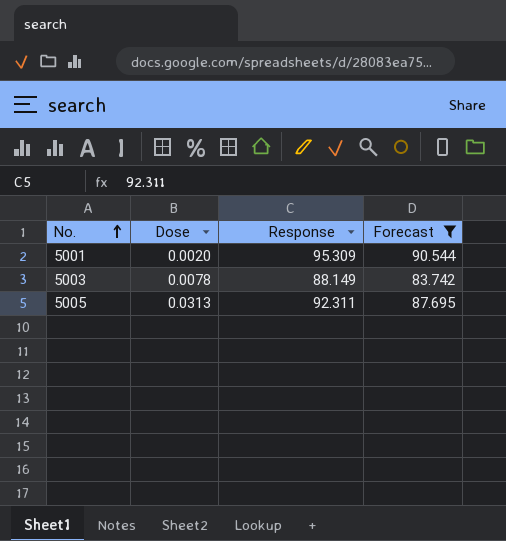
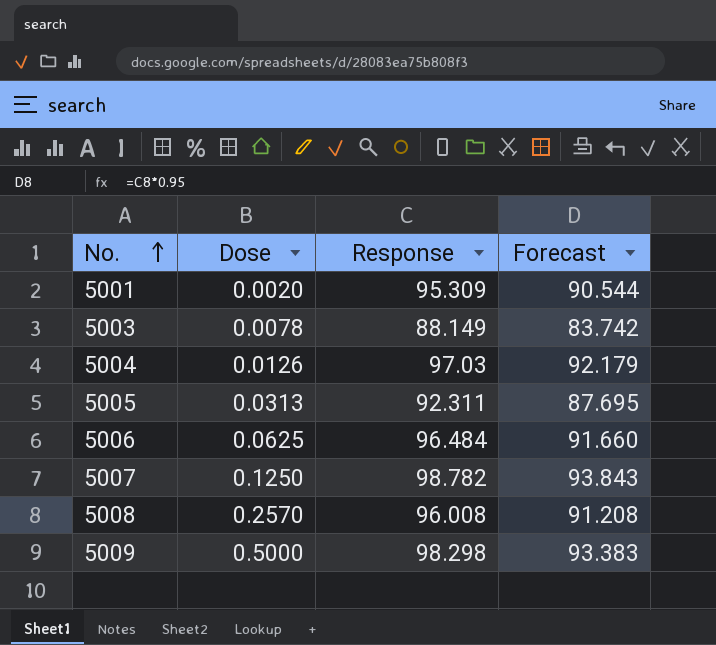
filter: Forecast <= 90.544 -> none

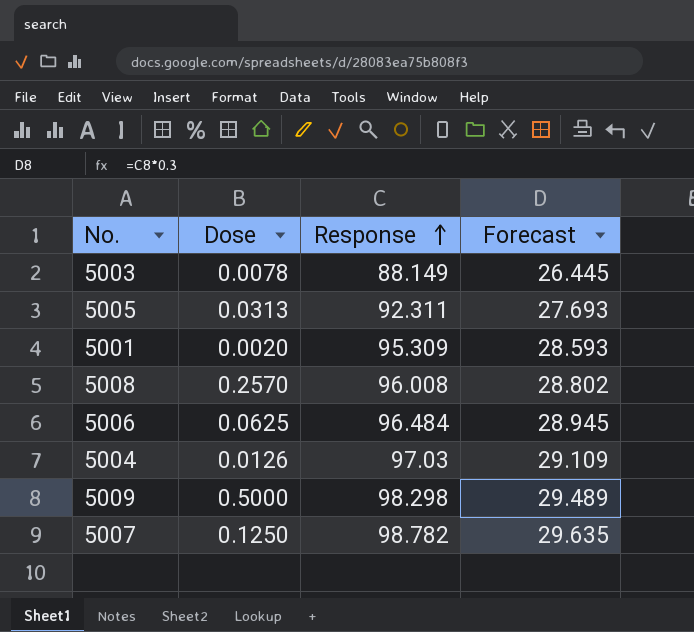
row order: No. ascending -> Response ascending
column Forecast | formula: [Response] * 0.95 -> [Response] * 0.3

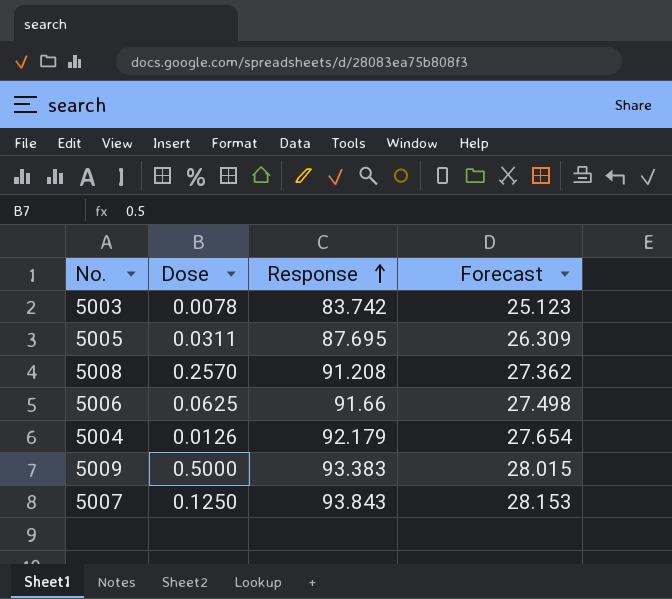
row 5001: 0.0020 | 95.309 | 28.593 -> none
5003 | Response: 88.149 -> 83.742
5003 | Forecast: 26.445 -> 25.123
5005 | Dose: 0.0313 -> 0.0311
5005 | Response: 92.311 -> 87.695
5005 | Forecast: 27.693 -> 26.309
5008 | Response: 96.008 -> 91.208
5008 | Forecast: 28.802 -> 27.362
5006 | Response: 96.484 -> 91.66
5006 | Forecast: 28.945 -> 27.498
5004 | Response: 97.03 -> 92.179
5004 | Forecast: 29.109 -> 27.654
5009 | Response: 98.298 -> 93.383
5009 | Forecast: 29.489 -> 28.015
5007 | Response: 98.782 -> 93.843
5007 | Forecast: 29.635 -> 28.153

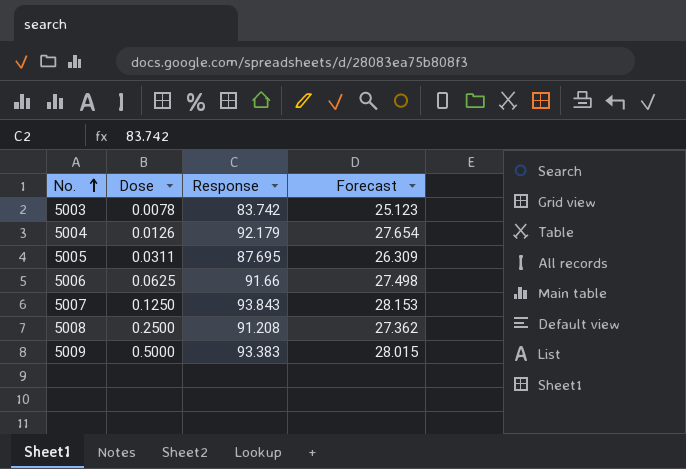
row order: Response ascending -> No. ascending
5008 | Dose: 0.2570 -> 0.2500

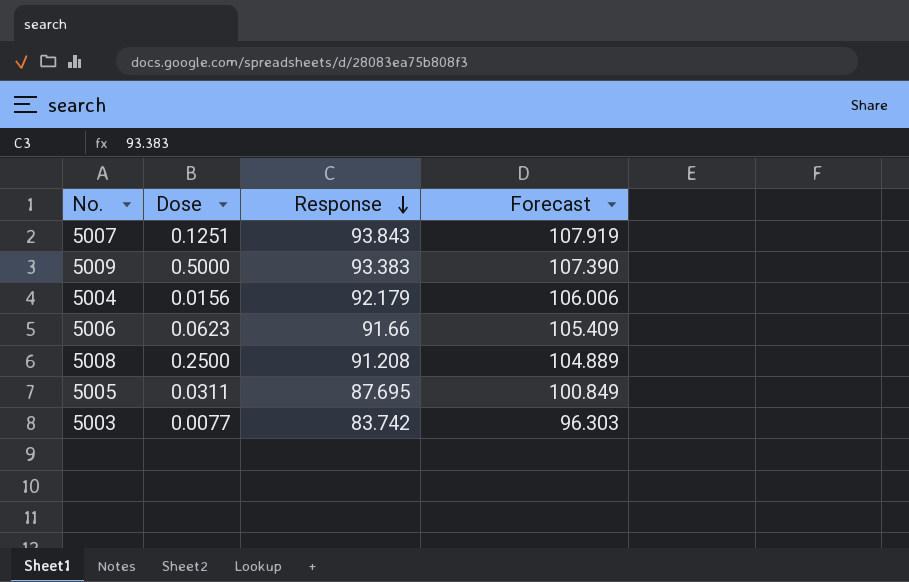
row order: No. ascending -> Response descending
column Forecast | formula: [Response] * 0.3 -> [Response] * 1.15
5007 | Dose: 0.1250 -> 0.1251
5004 | Dose: 0.0126 -> 0.0156
5006 | Dose: 0.0625 -> 0.0623
5003 | Dose: 0.0078 -> 0.0077

